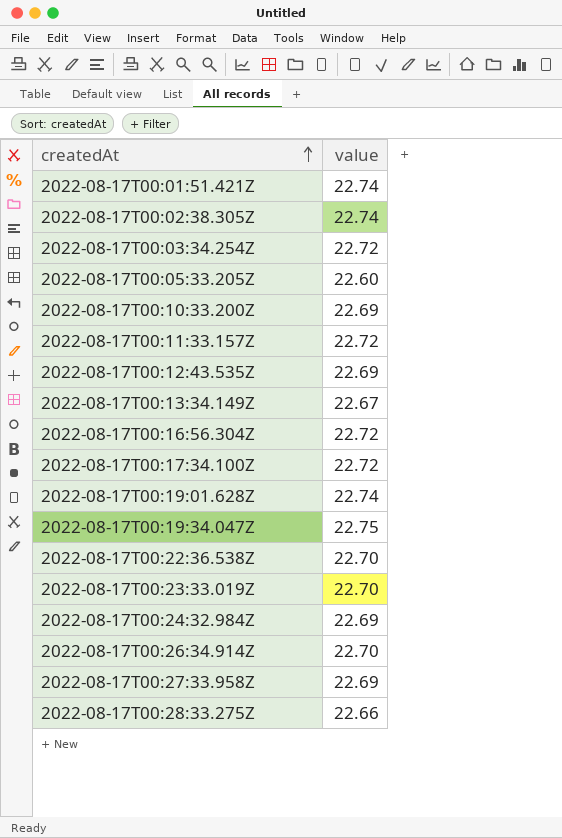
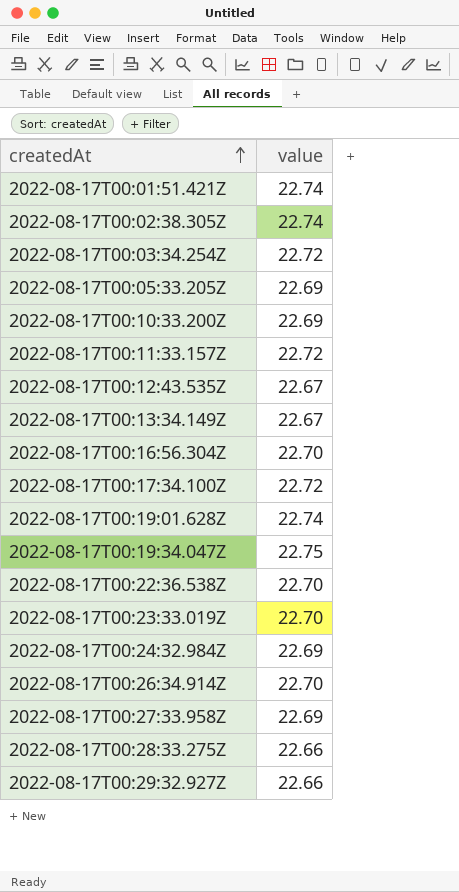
2022-08-17T00:05:33.205Z | value: 22.60 -> 22.69
2022-08-17T00:12:43.535Z | value: 22.69 -> 22.67
2022-08-17T00:16:56.304Z | value: 22.72 -> 22.70
row 2022-08-17T00:29:32.927Z: none -> 22.66

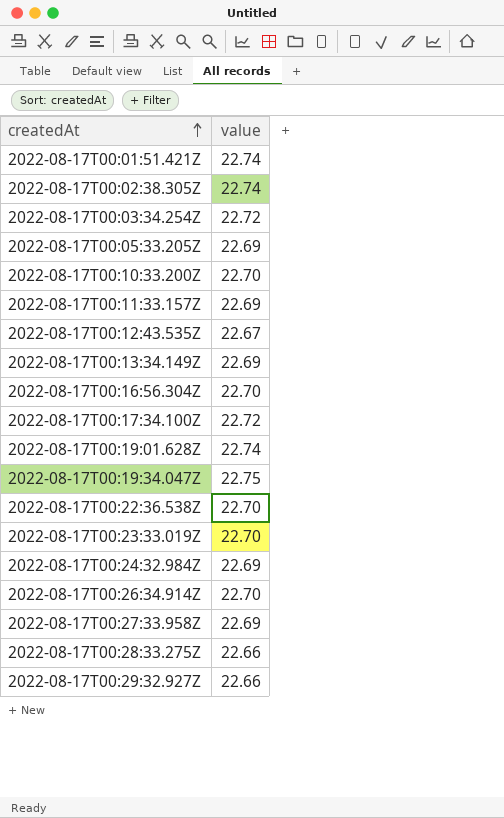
2022-08-17T00:10:33.200Z | value: 22.69 -> 22.70
2022-08-17T00:11:33.157Z | value: 22.72 -> 22.69
2022-08-17T00:13:34.149Z | value: 22.67 -> 22.69

